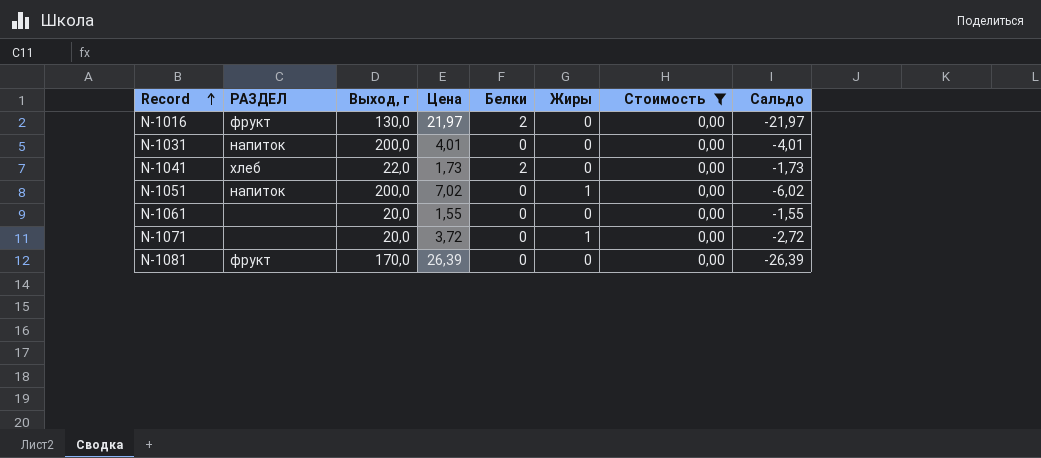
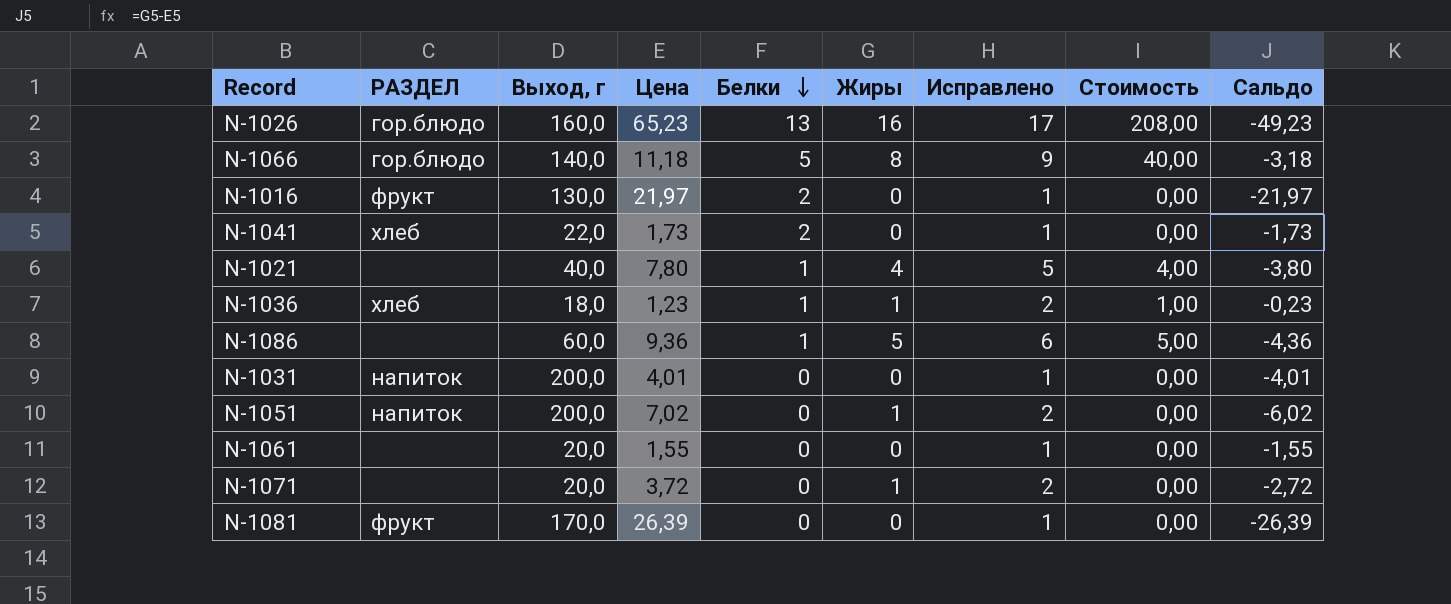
filter: Стоимость = 0,00 -> none
row order: Record ascending -> Белки descending
column Исправлено | formula: none -> [Жиры] + 1

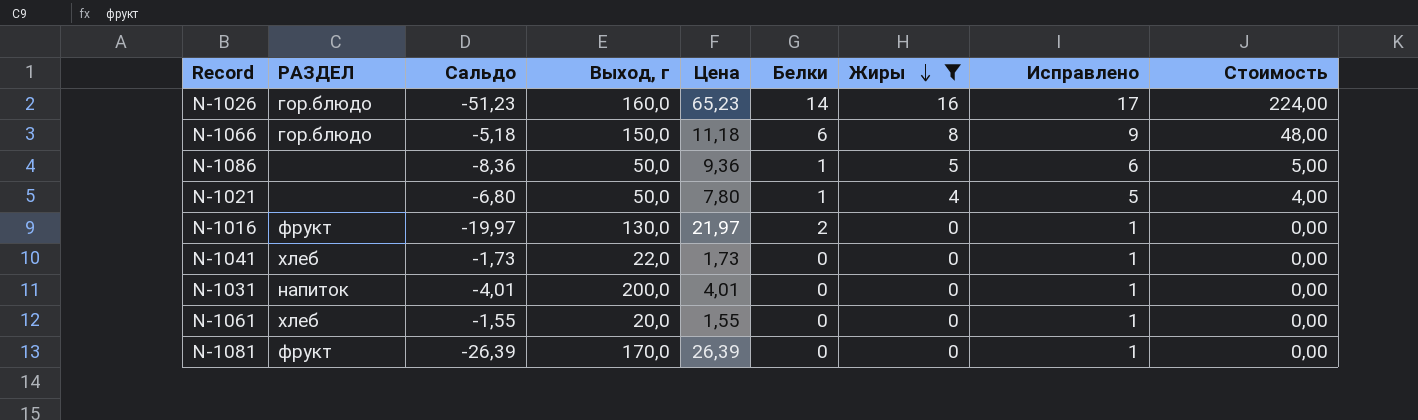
filter: none -> Жиры != 1
row order: Белки descending -> Жиры descending
column Сальдо | formula: [Жиры] - [Цена] -> [Белки] - [Цена]
column Сальдо | position: 9 -> 3
N-1026 | Белки: 13 -> 14
N-1026 | Стоимость: 208,00 -> 224,00
N-1066 | Выход, г: 140,0 -> 150,0
N-1066 | Белки: 5 -> 6
N-1066 | Стоимость: 40,00 -> 48,00
N-1086 | Выход, г: 60,0 -> 50,0
N-1021 | Выход, г: 40,0 -> 50,0
N-1041 | Белки: 2 -> 0
N-1061 | РАЗДЕЛ: none -> хлеб

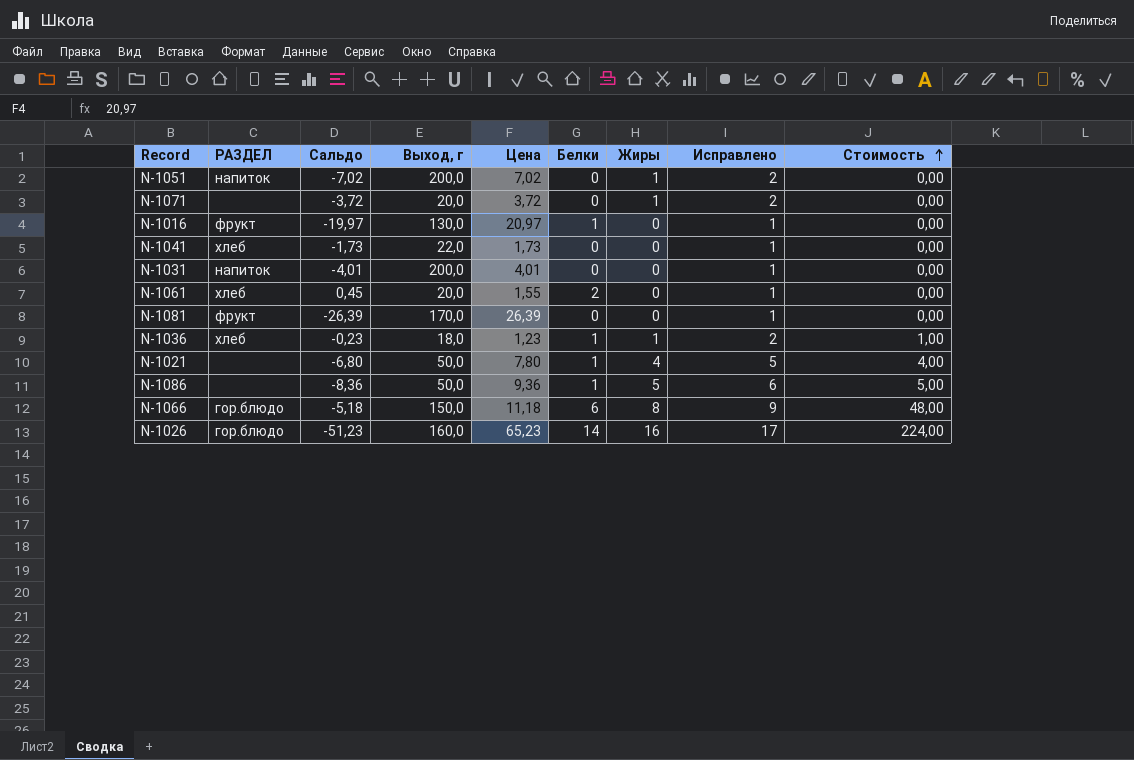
filter: Жиры != 1 -> none
row order: Жиры descending -> Стоимость ascending
N-1016 | Цена: 21,97 -> 20,97
N-1016 | Белки: 2 -> 1
N-1061 | Сальдо: -1,55 -> 0,45
N-1061 | Белки: 0 -> 2

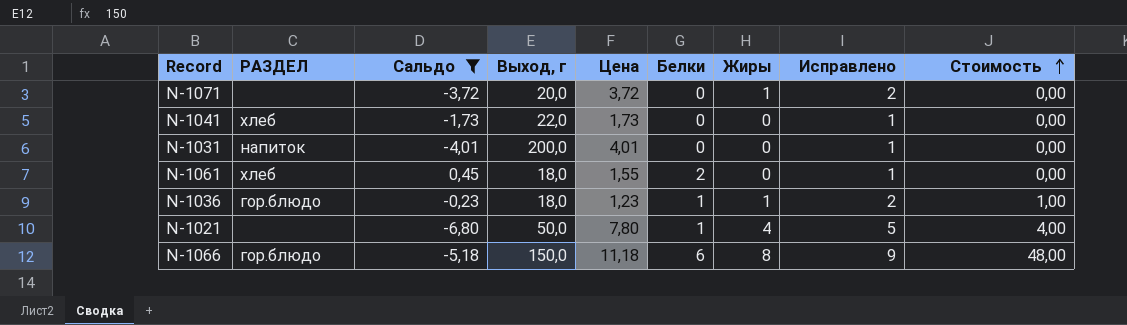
filter: none -> Сальдо >= -6,80
N-1061 | Выход, г: 20,0 -> 18,0
N-1036 | РАЗДЕЛ: хлеб -> гор.блюдо

